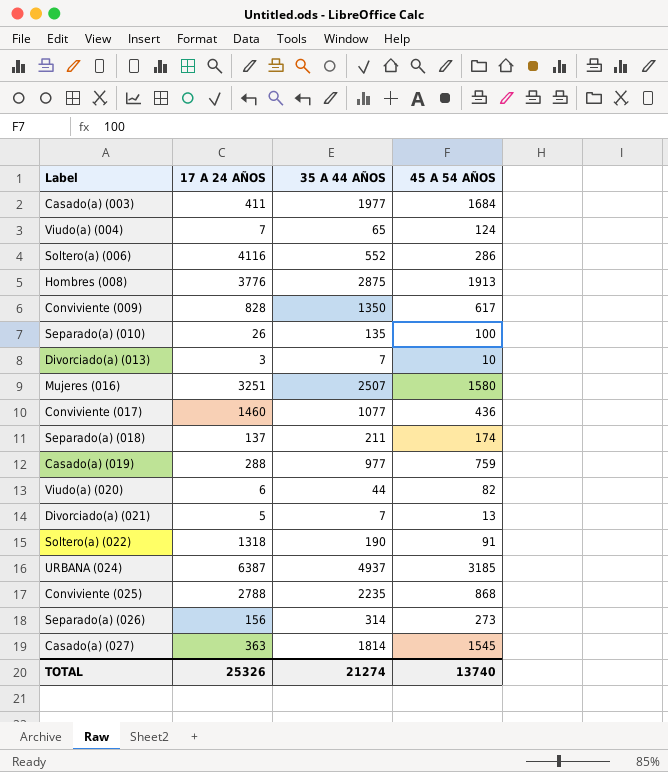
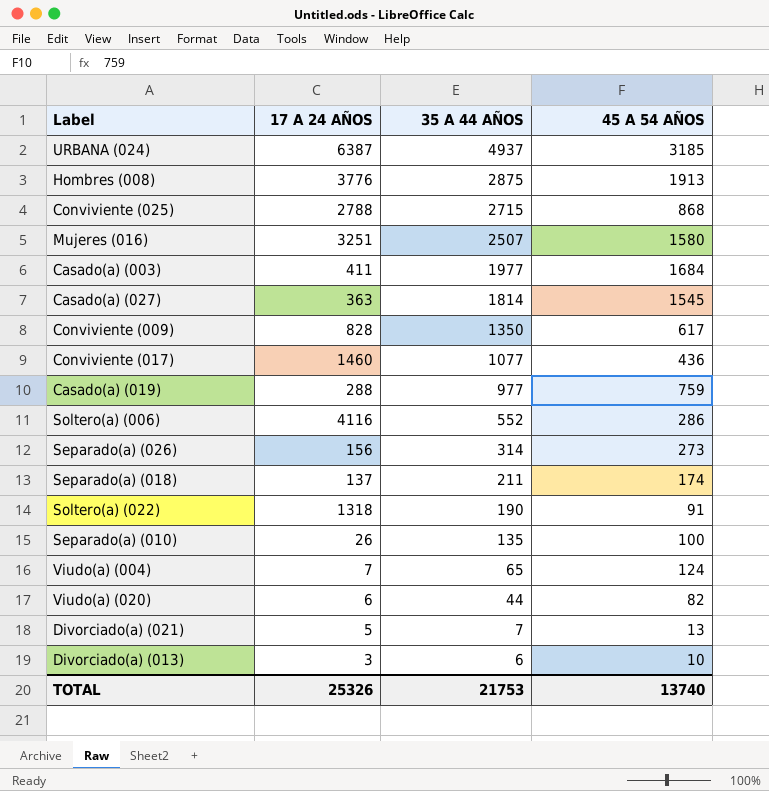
row order: none -> 35 A 44 AÑOS descending
Conviviente (025) | 35 A 44 AÑOS: 2235 -> 2715
Divorciado(a) (013) | 35 A 44 AÑOS: 7 -> 6
TOTAL | 35 A 44 AÑOS: 21274 -> 21753

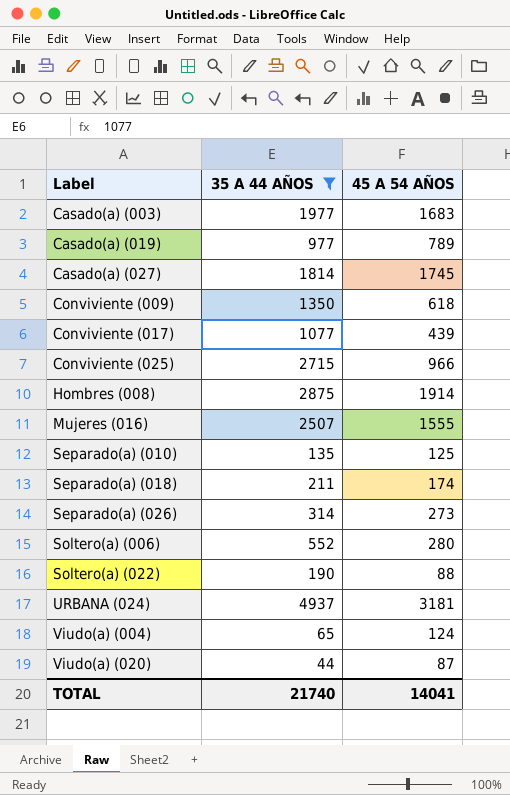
filter: none -> 35 A 44 AÑOS >= 44
row order: 35 A 44 AÑOS descending -> Label ascending
column 17 A 24 AÑOS | position: 2 -> none
Casado(a) (003) | 45 A 54 AÑOS: 1684 -> 1683
Casado(a) (019) | 45 A 54 AÑOS: 759 -> 789
Casado(a) (027) | 45 A 54 AÑOS: 1545 -> 1745
Conviviente (009) | 45 A 54 AÑOS: 617 -> 618
Conviviente (017) | 45 A 54 AÑOS: 436 -> 439
Conviviente (025) | 45 A 54 AÑOS: 868 -> 966
Hombres (008) | 45 A 54 AÑOS: 1913 -> 1914
Mujeres (016) | 45 A 54 AÑOS: 1580 -> 1555
Separado(a) (010) | 45 A 54 AÑOS: 100 -> 125
Soltero(a) (006) | 45 A 54 AÑOS: 286 -> 280
Soltero(a) (022) | 45 A 54 AÑOS: 91 -> 88
URBANA (024) | 45 A 54 AÑOS: 3185 -> 3181
Viudo(a) (020) | 45 A 54 AÑOS: 82 -> 87
TOTAL | 35 A 44 AÑOS: 21753 -> 21740
TOTAL | 45 A 54 AÑOS: 13740 -> 14041

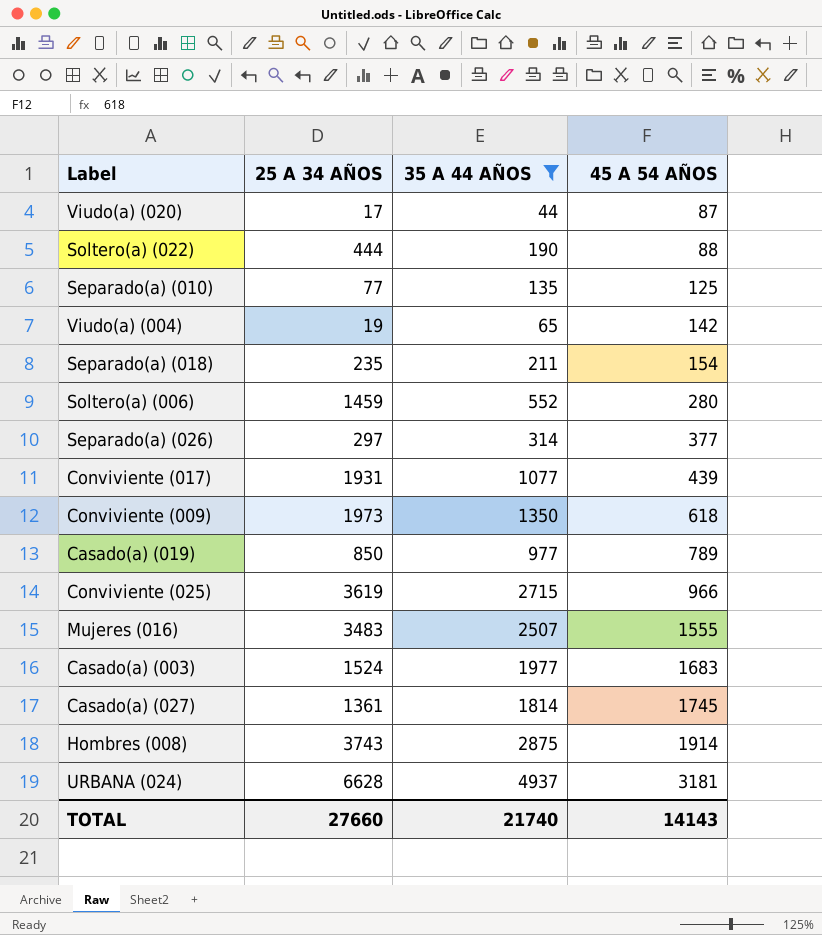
row order: Label ascending -> 45 A 54 AÑOS ascending
column 25 A 34 AÑOS | position: none -> 2
Viudo(a) (004) | 45 A 54 AÑOS: 124 -> 142
Separado(a) (018) | 45 A 54 AÑOS: 174 -> 154
Separado(a) (026) | 45 A 54 AÑOS: 273 -> 377
TOTAL | 45 A 54 AÑOS: 14041 -> 14143

